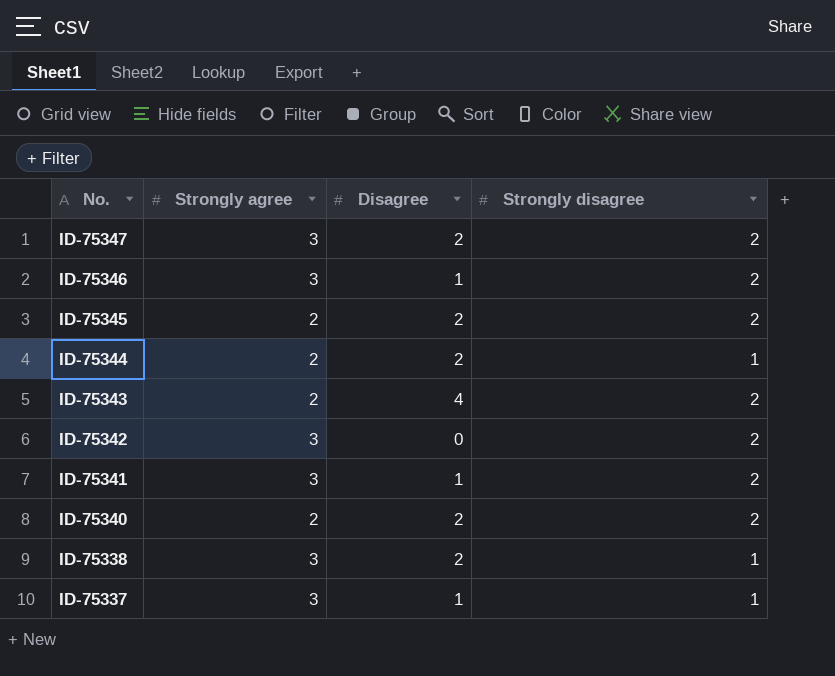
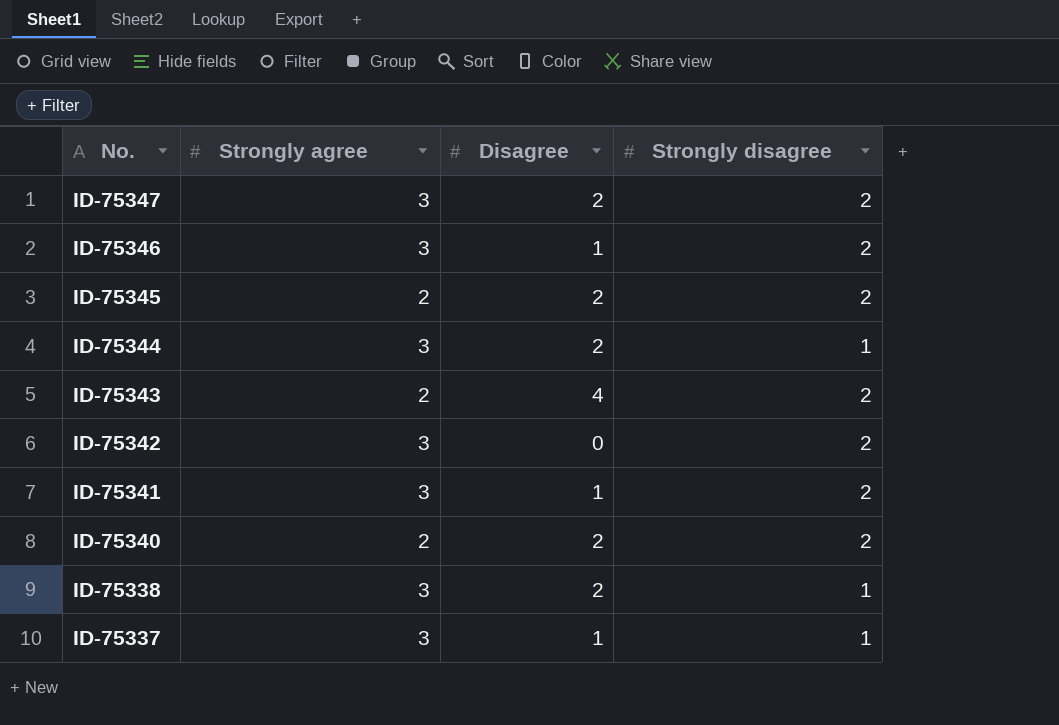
ID-75344 | Strongly agree: 2 -> 3

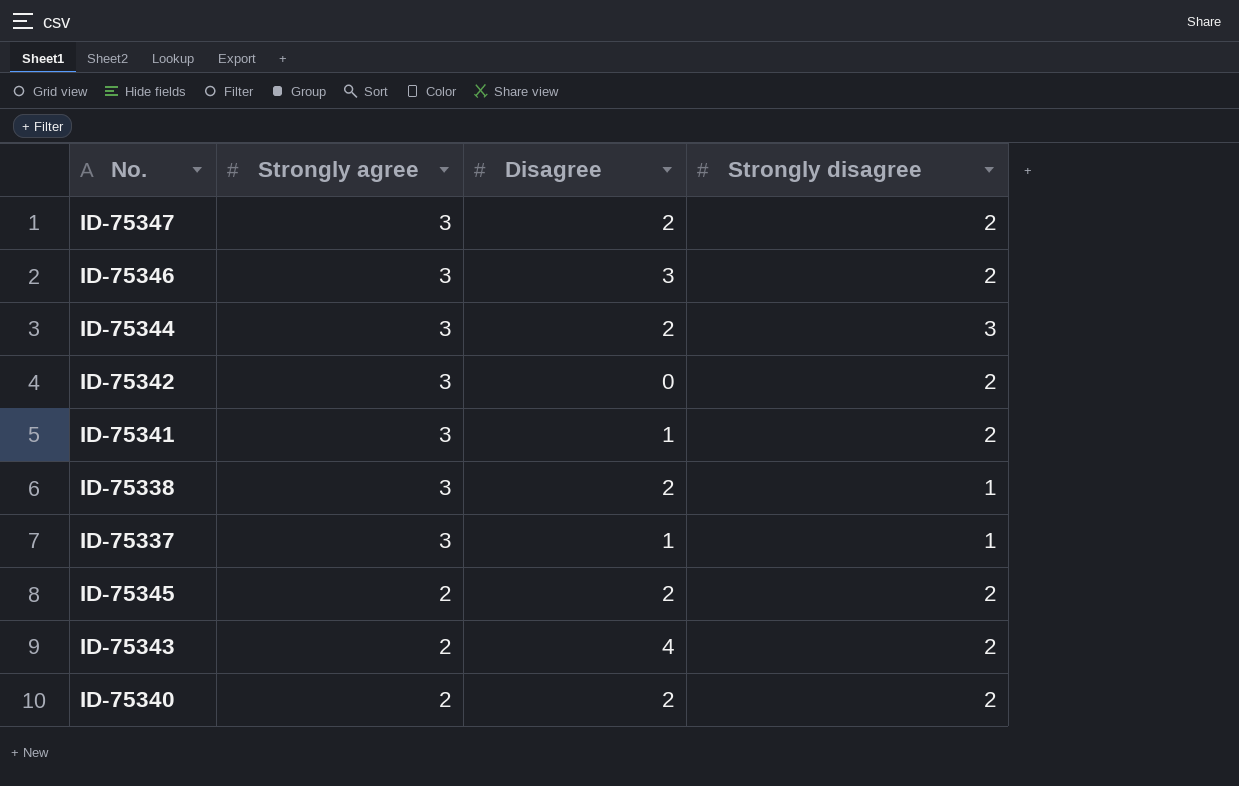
row order: No. descending -> Strongly agree descending
ID-75346 | Disagree: 1 -> 3
ID-75344 | Strongly disagree: 1 -> 3

